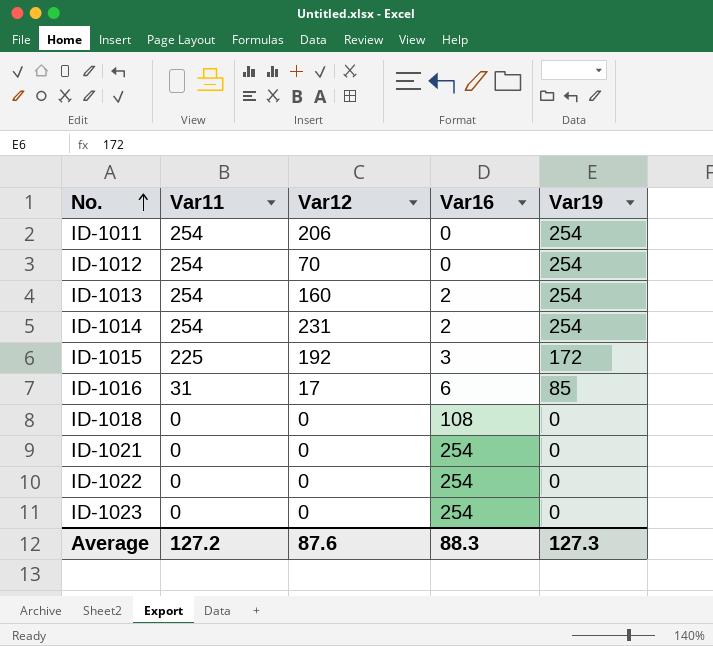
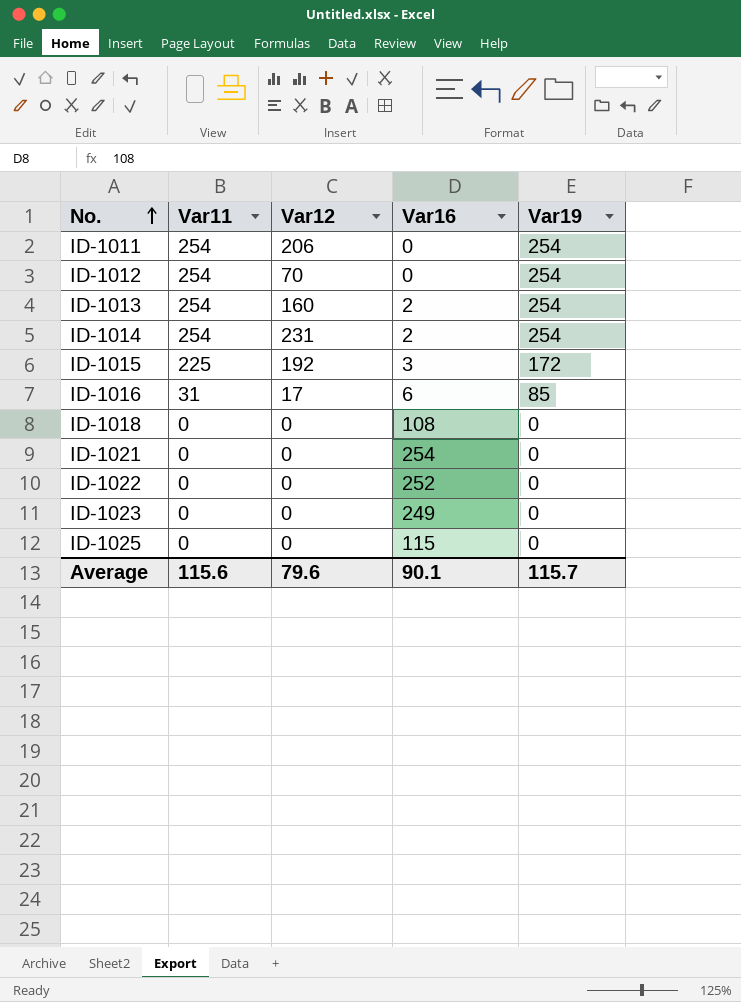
ID-1022 | Var16: 254 -> 252
ID-1023 | Var16: 254 -> 249
row ID-1025: none -> 0 | 0 | 115 | 0
Average | Var11: 127.2 -> 115.6
Average | Var12: 87.6 -> 79.6
Average | Var16: 88.3 -> 90.1
Average | Var19: 127.3 -> 115.7

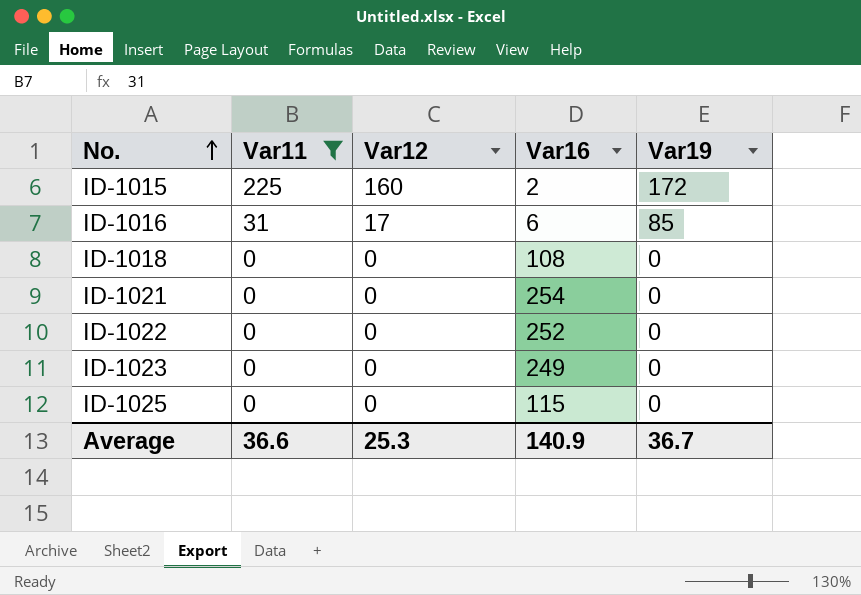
filter: none -> Var11 != 254
ID-1015 | Var12: 192 -> 160
ID-1015 | Var16: 3 -> 2
Average | Var11: 115.6 -> 36.6
Average | Var12: 79.6 -> 25.3
Average | Var16: 90.1 -> 140.9
Average | Var19: 115.7 -> 36.7

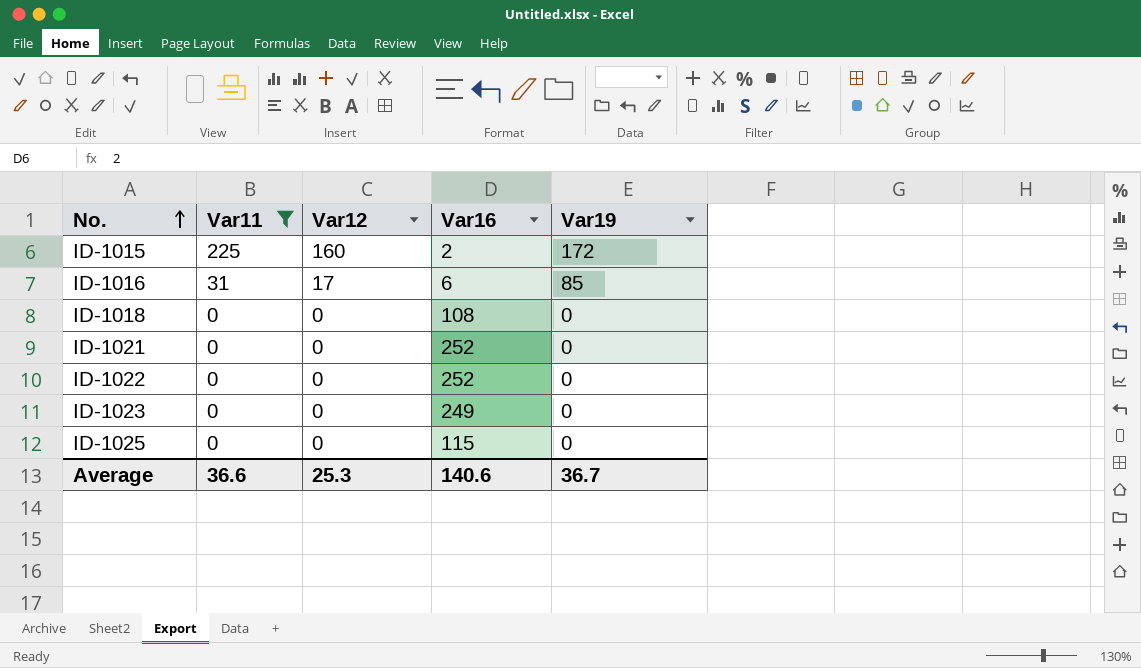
ID-1021 | Var16: 254 -> 252
Average | Var16: 140.9 -> 140.6

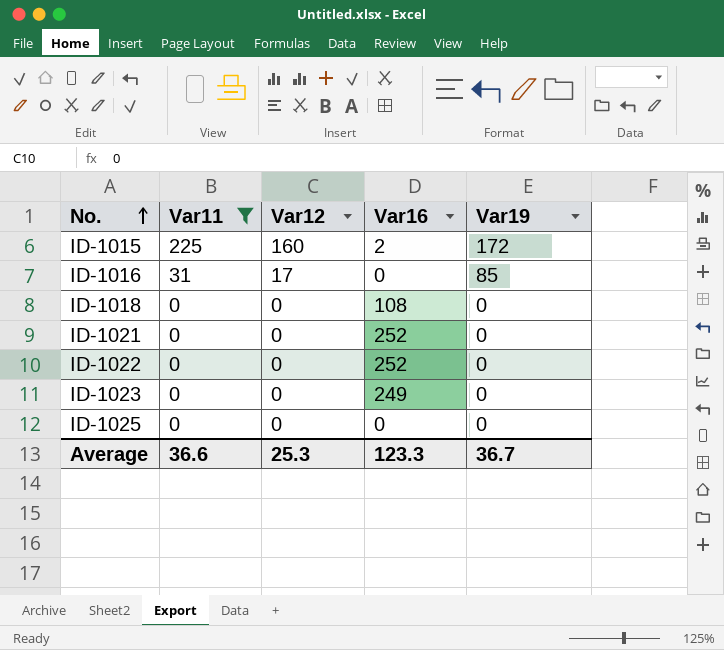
ID-1016 | Var16: 6 -> 0
ID-1025 | Var16: 115 -> 0
Average | Var16: 140.6 -> 123.3

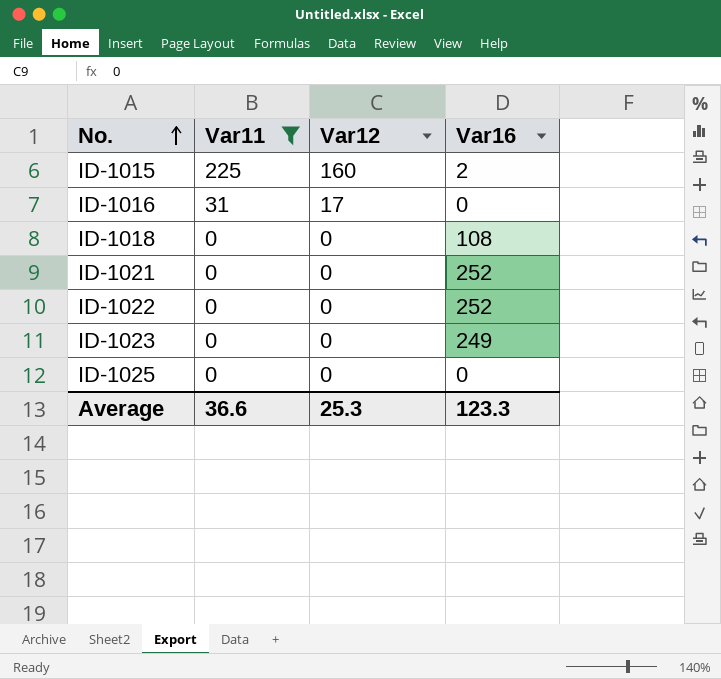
column Var19 | position: 5 -> none

